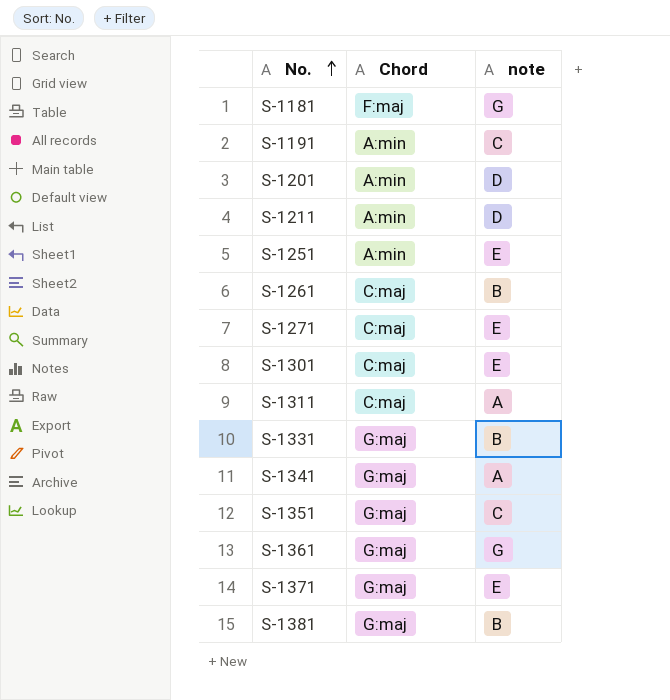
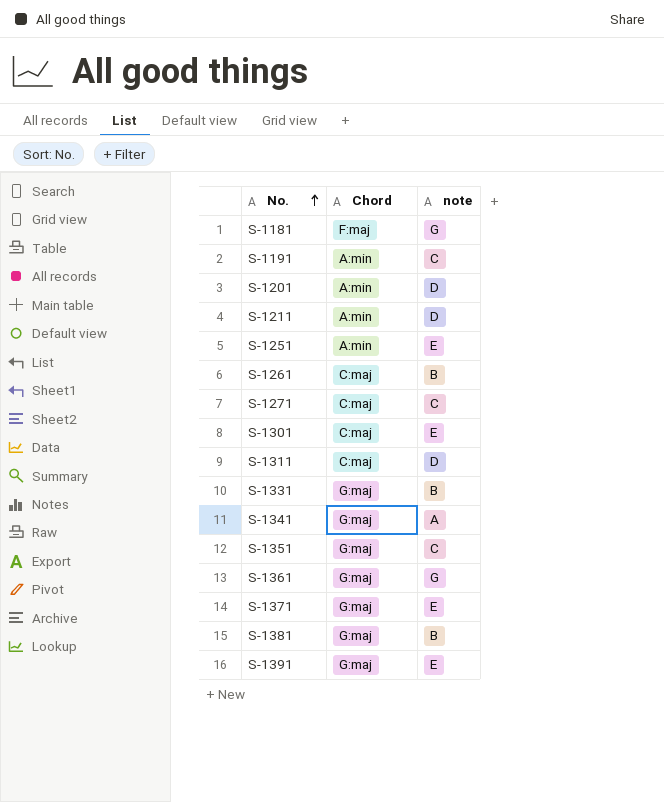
S-1271 | note: E -> C
S-1311 | note: A -> D
row S-1391: none -> G:maj | E

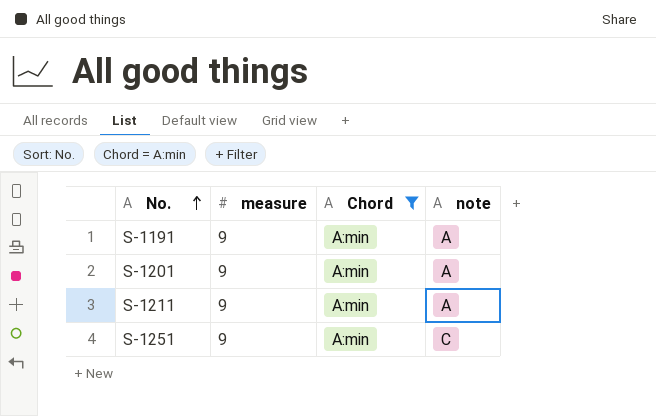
filter: none -> Chord = A:min
column measure | position: none -> 2
S-1191 | note: C -> A
S-1201 | note: D -> A
S-1211 | note: D -> A
S-1251 | note: E -> C

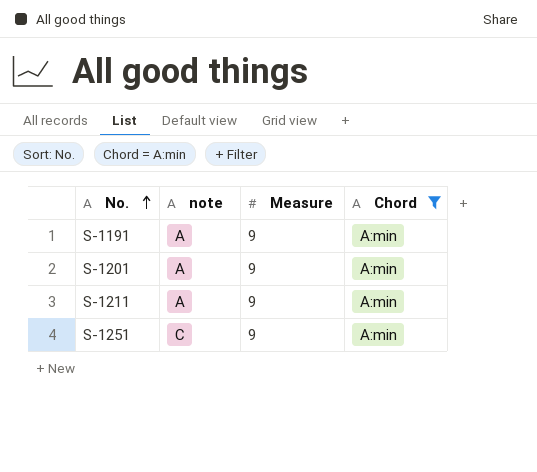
column note | position: 4 -> 2
column name: measure -> Measure

